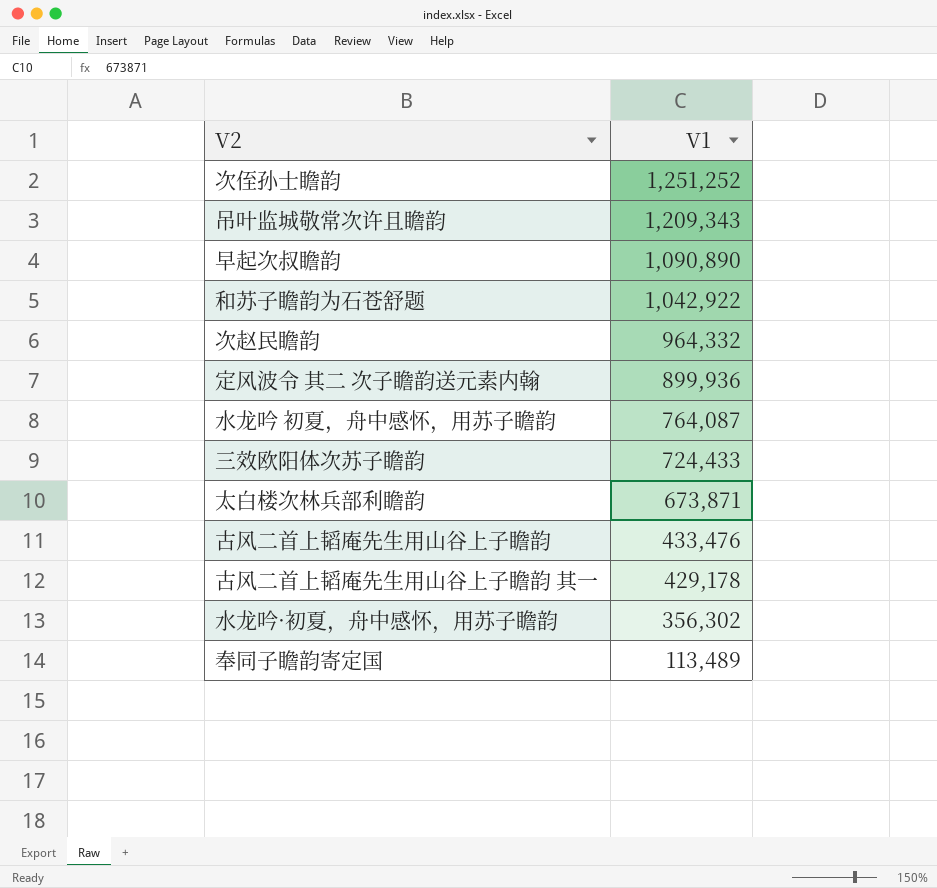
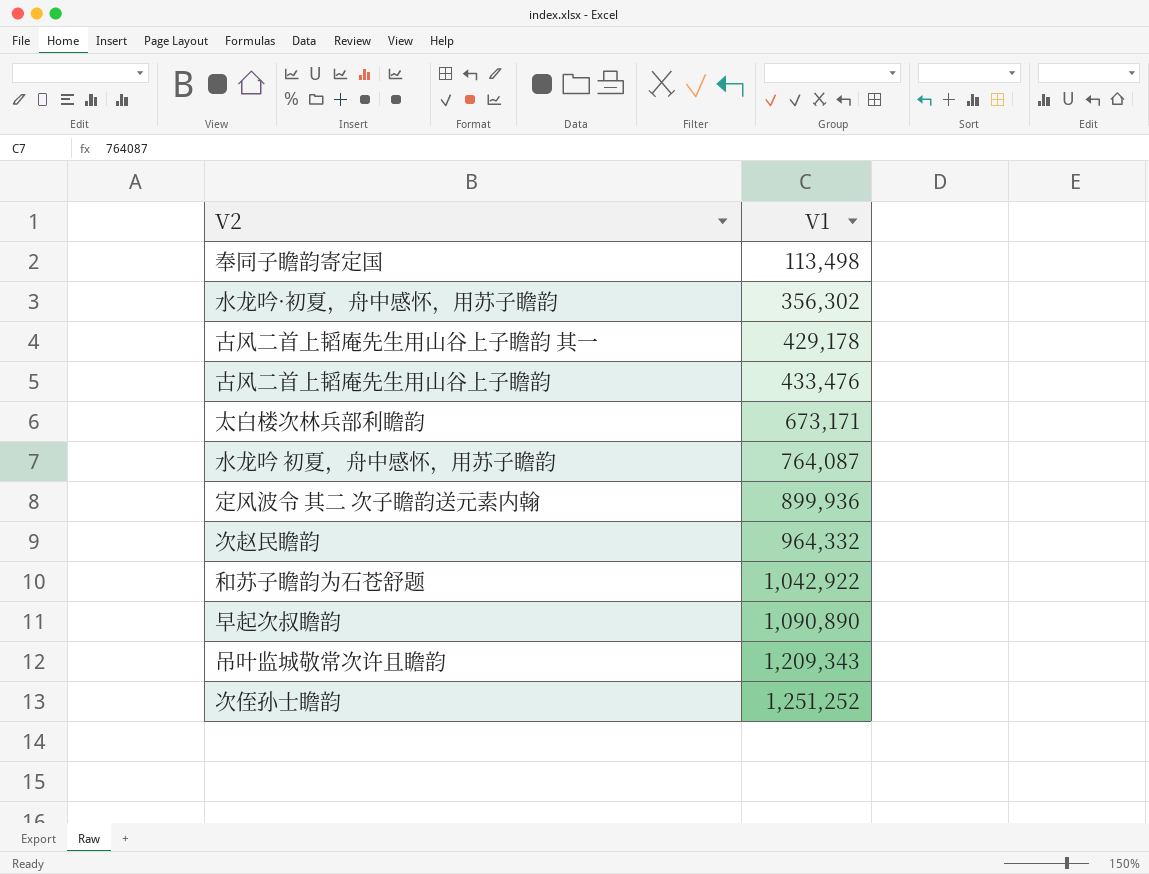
row order: V1 descending -> V1 ascending
row 三效欧阳体次苏子瞻韵: 724,433 -> none
奉同子瞻韵寄定国 | V1: 113,489 -> 113,498
太白楼次林兵部利瞻韵 | V1: 673,871 -> 673,171

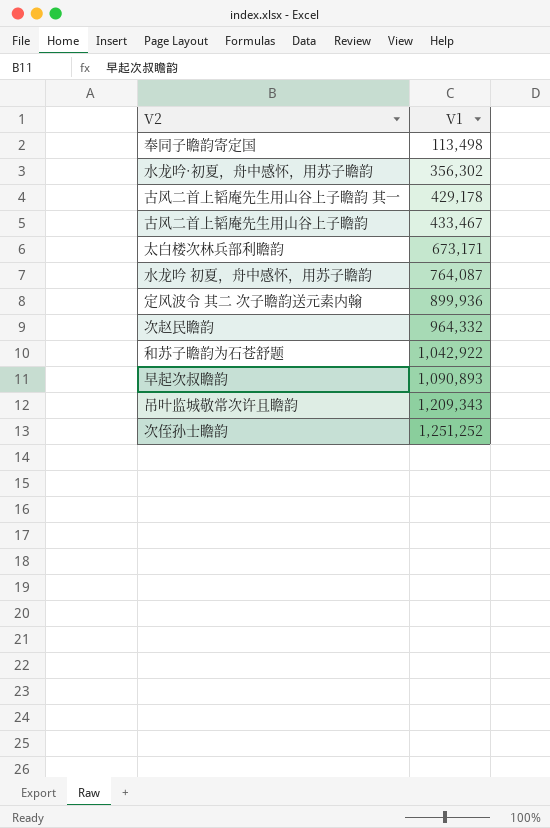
古风二首上韬庵先生用山谷上子瞻韵 | V1: 433,476 -> 433,467
早起次叔瞻韵 | V1: 1,090,890 -> 1,090,893

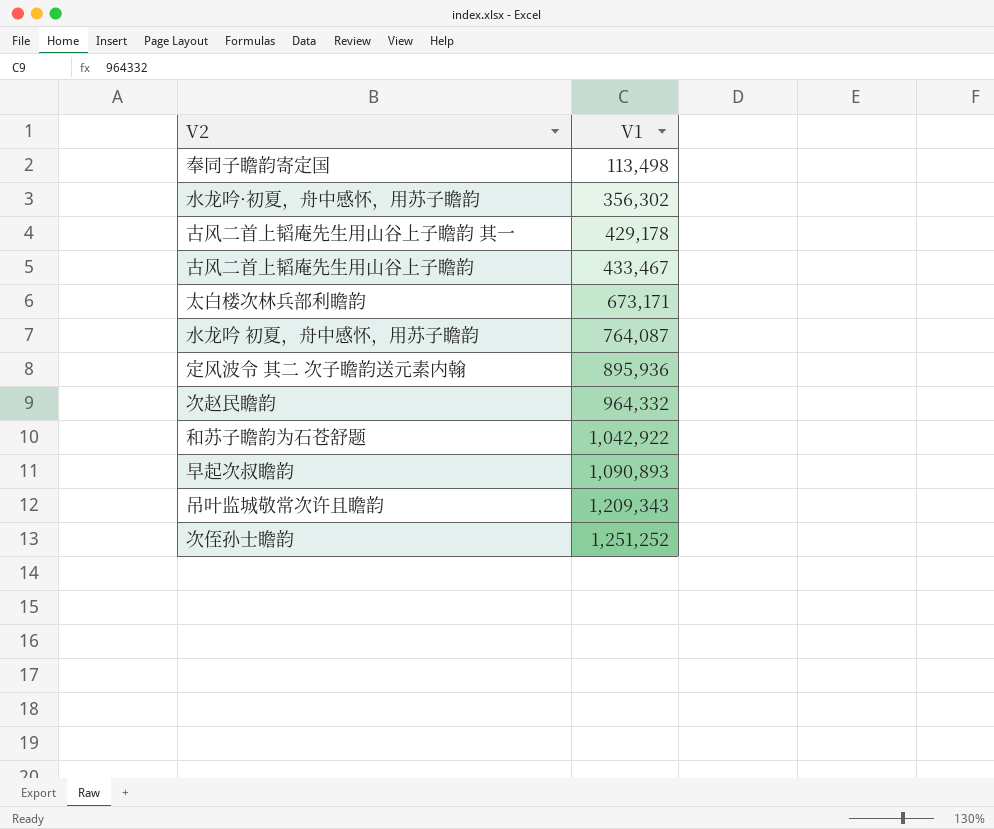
定风波令 其二 次子瞻韵送元素内翰 | V1: 899,936 -> 895,936

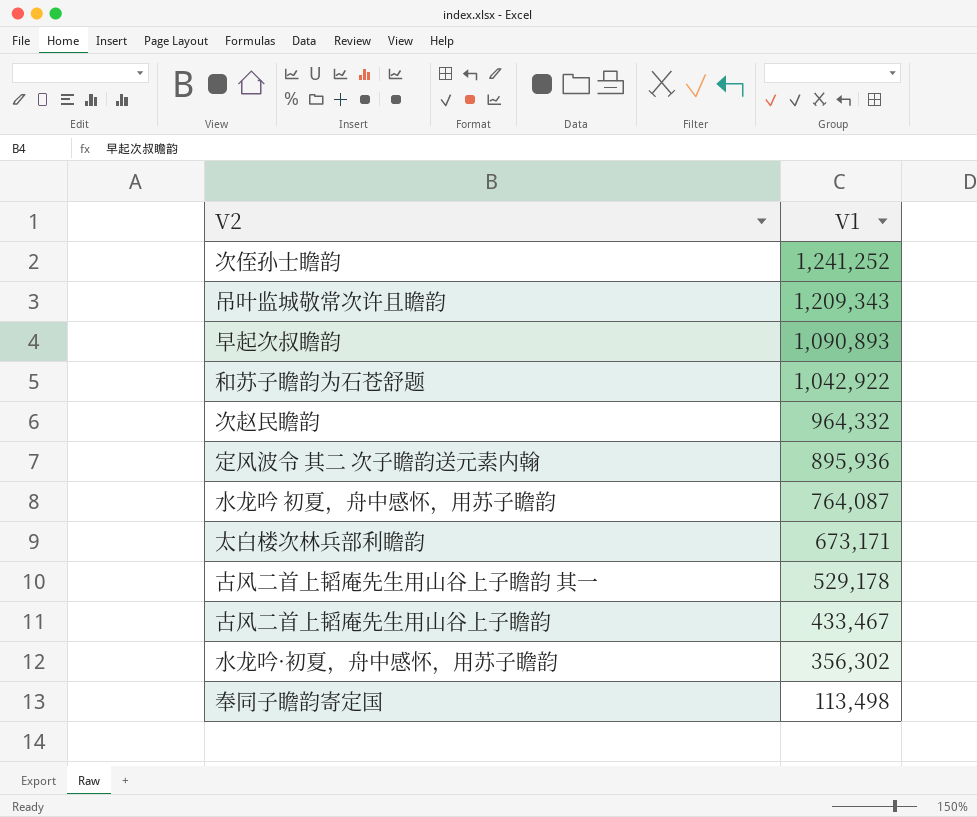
row order: V1 ascending -> V1 descending
次侄孙士瞻韵 | V1: 1,251,252 -> 1,241,252
古风二首上韬庵先生用山谷上子瞻韵 其一 | V1: 429,178 -> 529,178

